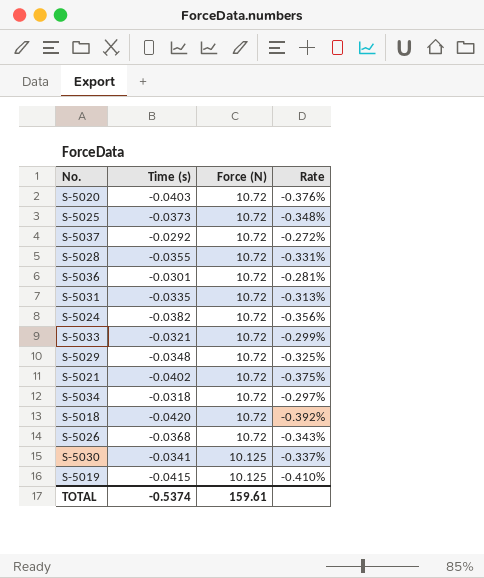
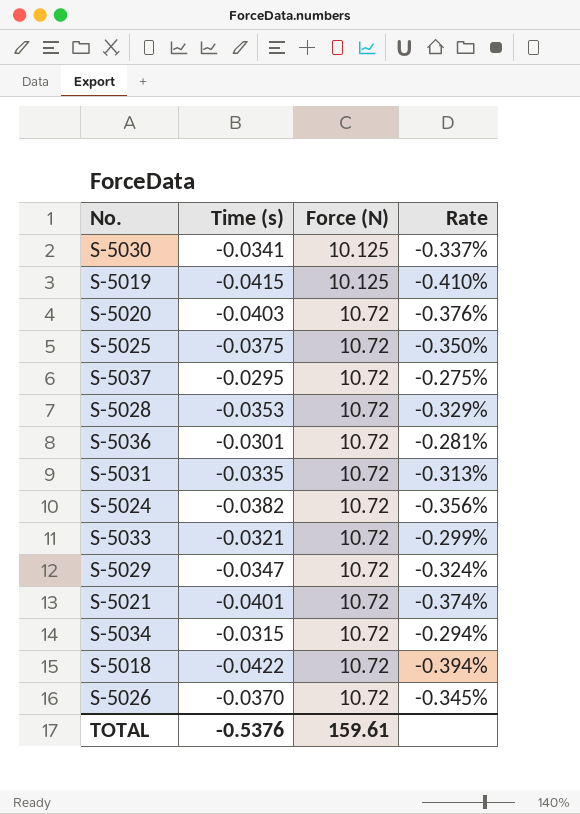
row order: Force (N) descending -> Force (N) ascending
S-5025 | Time (s): -0.0373 -> -0.0375
S-5025 | Rate: -0.348% -> -0.350%
S-5037 | Time (s): -0.0292 -> -0.0295
S-5037 | Rate: -0.272% -> -0.275%
S-5028 | Time (s): -0.0355 -> -0.0353
S-5028 | Rate: -0.331% -> -0.329%
S-5029 | Time (s): -0.0348 -> -0.0347
S-5029 | Rate: -0.325% -> -0.324%
S-5021 | Time (s): -0.0402 -> -0.0401
S-5021 | Rate: -0.375% -> -0.374%
S-5034 | Time (s): -0.0318 -> -0.0315
S-5034 | Rate: -0.297% -> -0.294%
S-5018 | Time (s): -0.0420 -> -0.0422
S-5018 | Rate: -0.392% -> -0.394%
S-5026 | Time (s): -0.0368 -> -0.0370
S-5026 | Rate: -0.343% -> -0.345%
TOTAL | Time (s): -0.5374 -> -0.5376

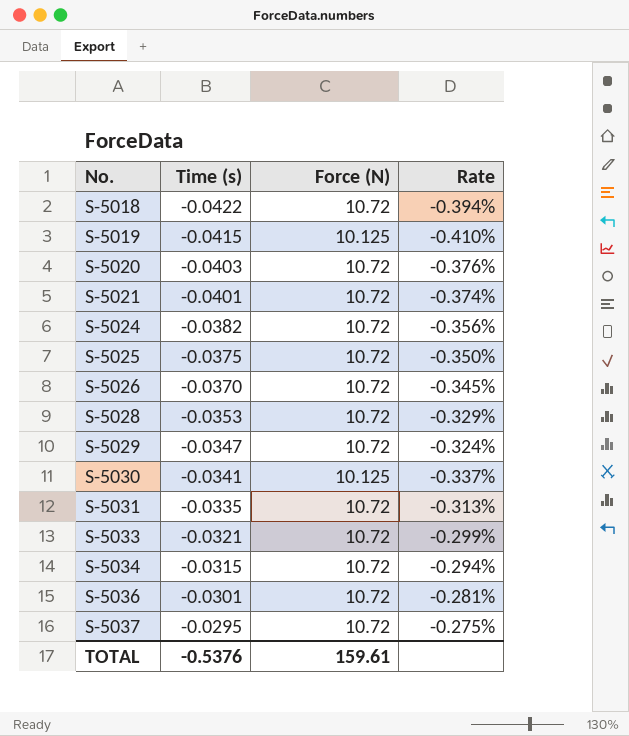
row order: Force (N) ascending -> No. ascending

